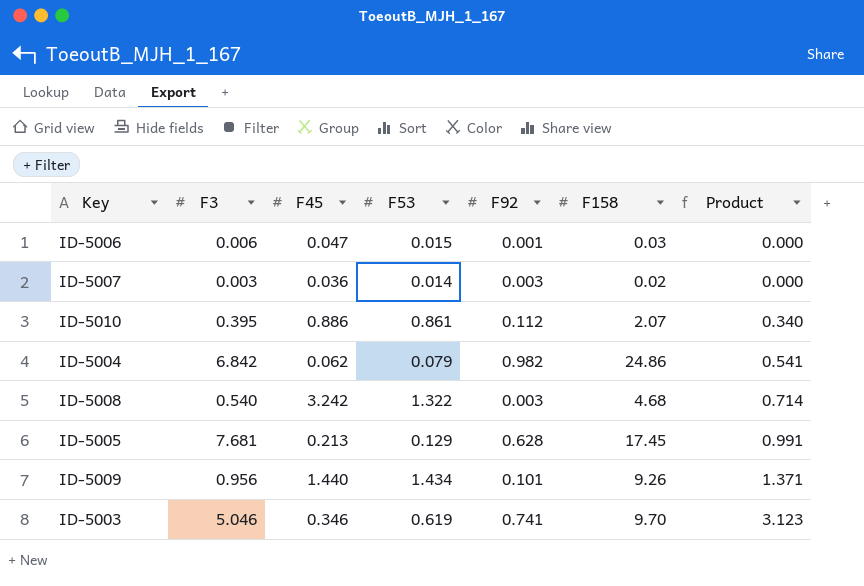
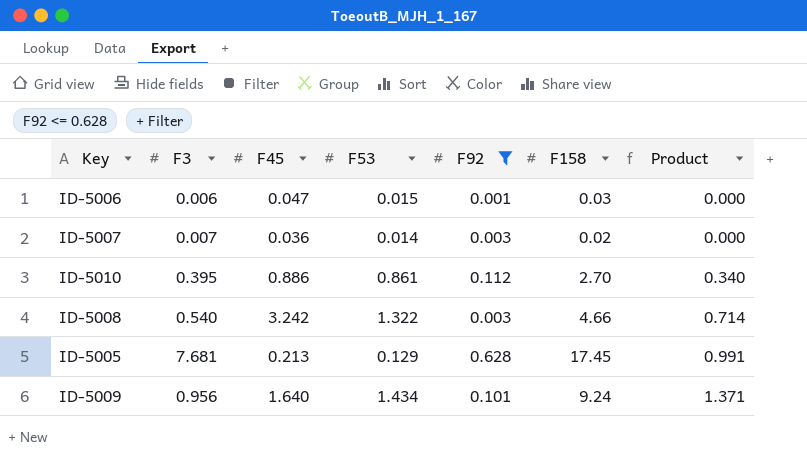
filter: none -> F92 <= 0.628
ID-5007 | F3: 0.003 -> 0.007
ID-5010 | F158: 2.07 -> 2.70
ID-5008 | F158: 4.68 -> 4.66
ID-5009 | F45: 1.440 -> 1.640
ID-5009 | F158: 9.26 -> 9.24

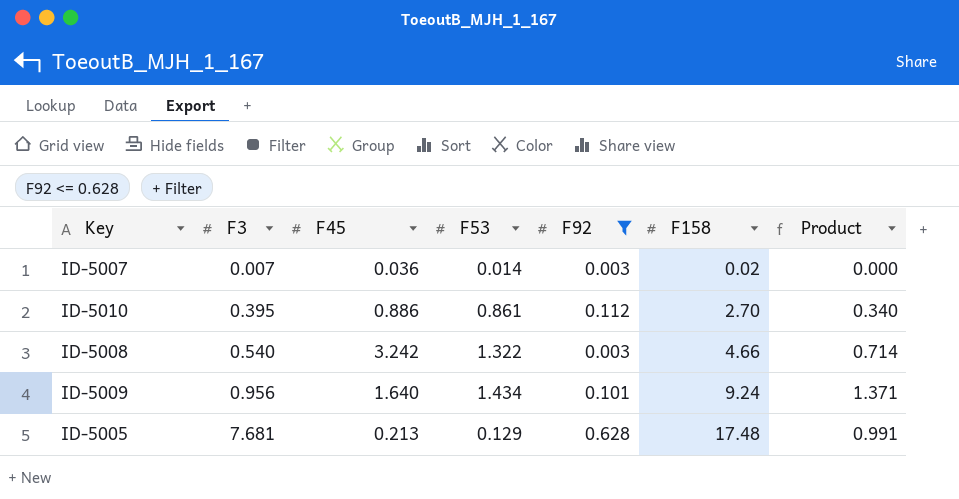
row order: Product ascending -> F3 ascending
row ID-5006: 0.006 | 0.047 | 0.015 | 0.001 | 0.03 | 0.000 -> none
ID-5005 | F158: 17.45 -> 17.48

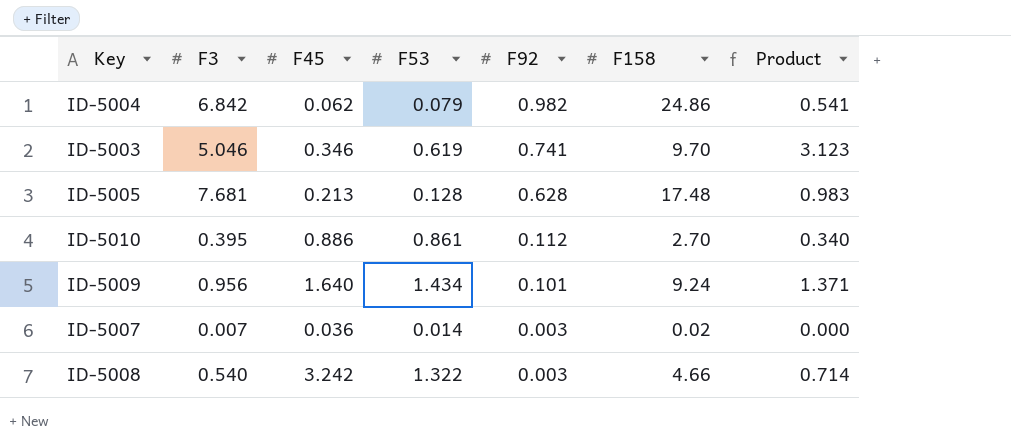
filter: F92 <= 0.628 -> none
row order: F3 ascending -> F92 descending
ID-5005 | F53: 0.129 -> 0.128
ID-5005 | Product: 0.991 -> 0.983

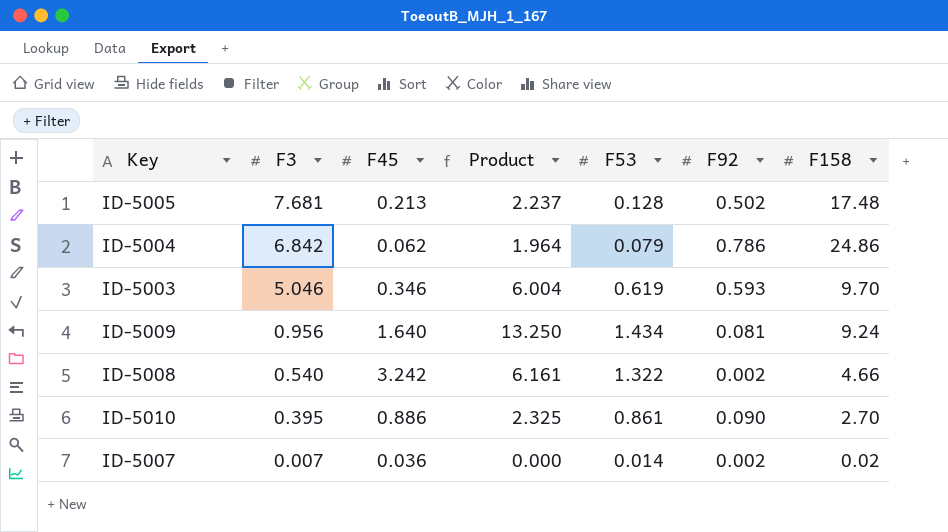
row order: F92 descending -> F3 descending
column Product | formula: [F3] * [F53] -> [F53] * [F158]
column Product | position: 7 -> 4
ID-5005 | F92: 0.628 -> 0.502
ID-5004 | F92: 0.982 -> 0.786
ID-5003 | F92: 0.741 -> 0.593
ID-5009 | F92: 0.101 -> 0.081
ID-5008 | F92: 0.003 -> 0.002
ID-5010 | F92: 0.112 -> 0.090
ID-5007 | F92: 0.003 -> 0.002

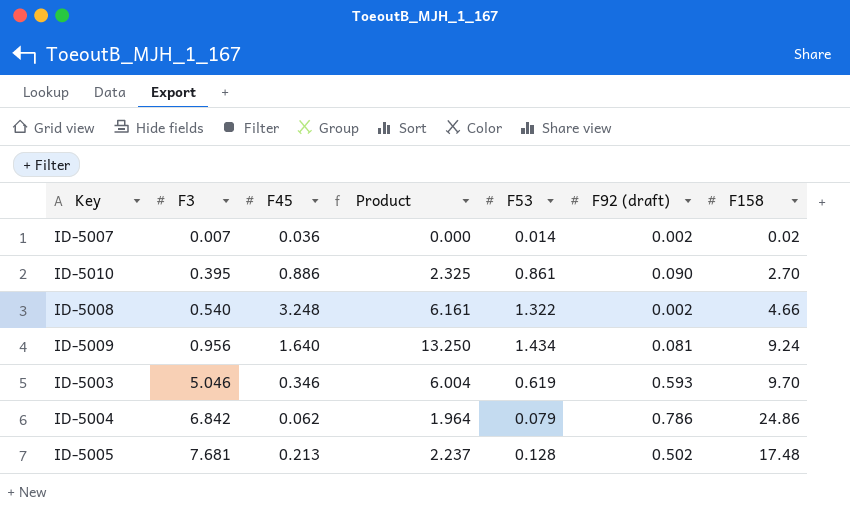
row order: F3 descending -> F3 ascending
column name: F92 -> F92 (draft)
ID-5008 | F45: 3.242 -> 3.248

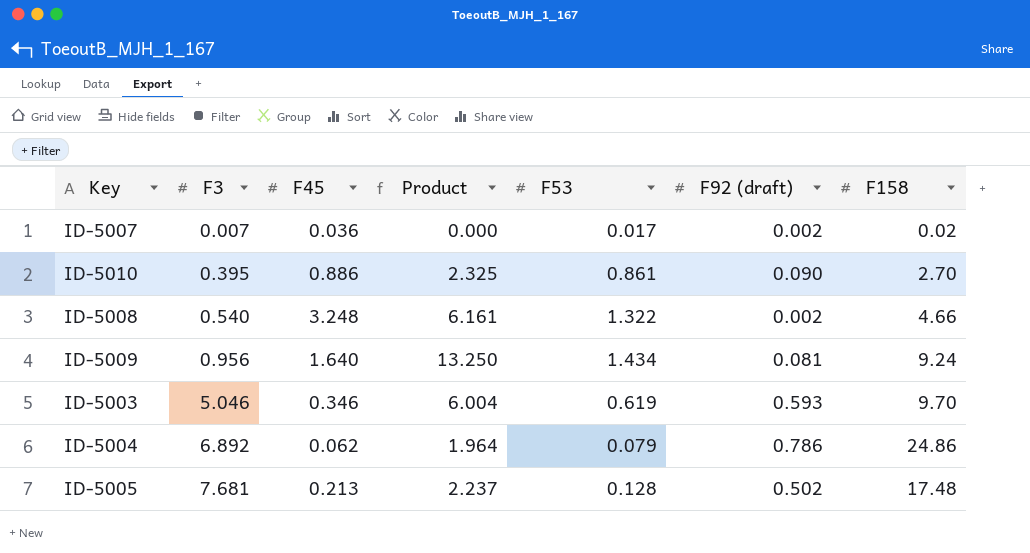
ID-5007 | F53: 0.014 -> 0.017
ID-5004 | F3: 6.842 -> 6.892

